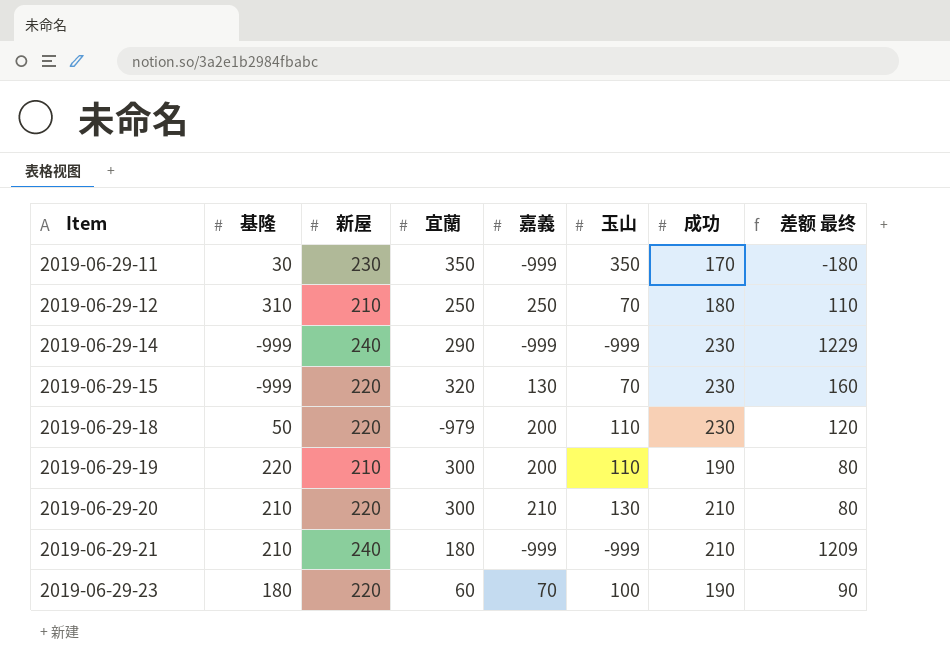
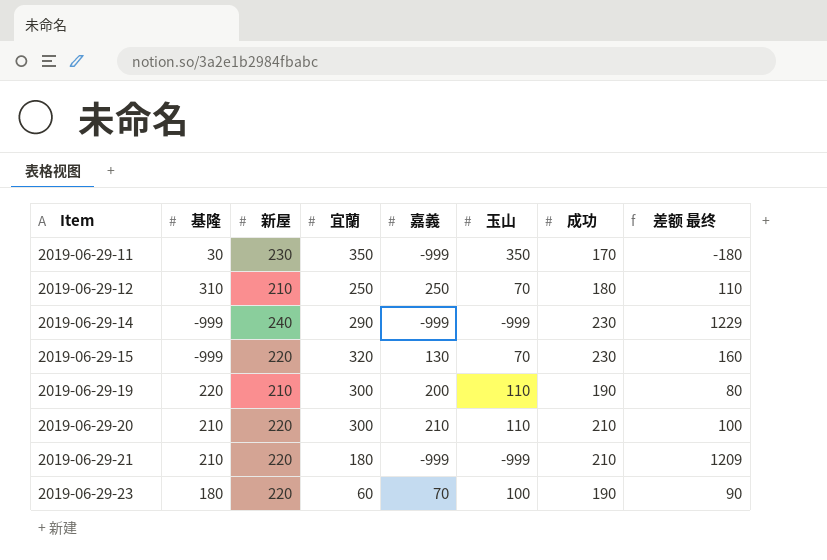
row 2019-06-29-18: 50 | 220 | -979 | 200 | 110 | 230 | 120 -> none
2019-06-29-20 | 玉山: 130 -> 110
2019-06-29-20 | 差额 最终: 80 -> 100
2019-06-29-21 | 新屋: 240 -> 220

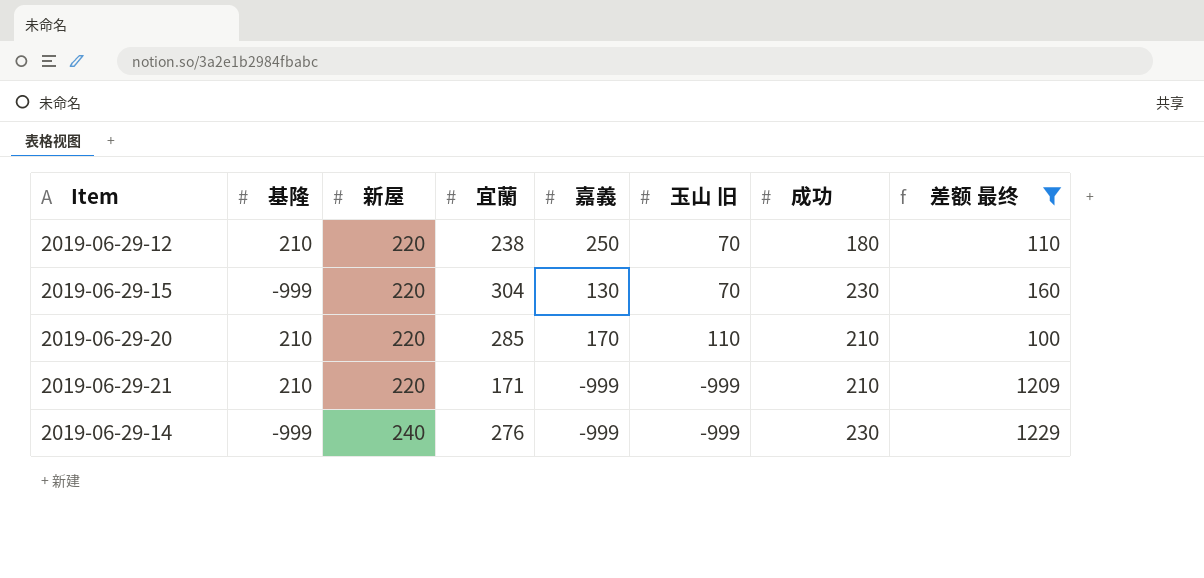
filter: none -> 差额 最终 >= 100
row order: Item ascending -> 新屋 ascending
column name: 玉山 -> 玉山 旧
2019-06-29-12 | 基隆: 310 -> 210
2019-06-29-12 | 新屋: 210 -> 220
2019-06-29-12 | 宜蘭: 250 -> 238
2019-06-29-15 | 宜蘭: 320 -> 304
2019-06-29-20 | 宜蘭: 300 -> 285
2019-06-29-20 | 嘉義: 210 -> 170
2019-06-29-21 | 宜蘭: 180 -> 171
2019-06-29-14 | 宜蘭: 290 -> 276

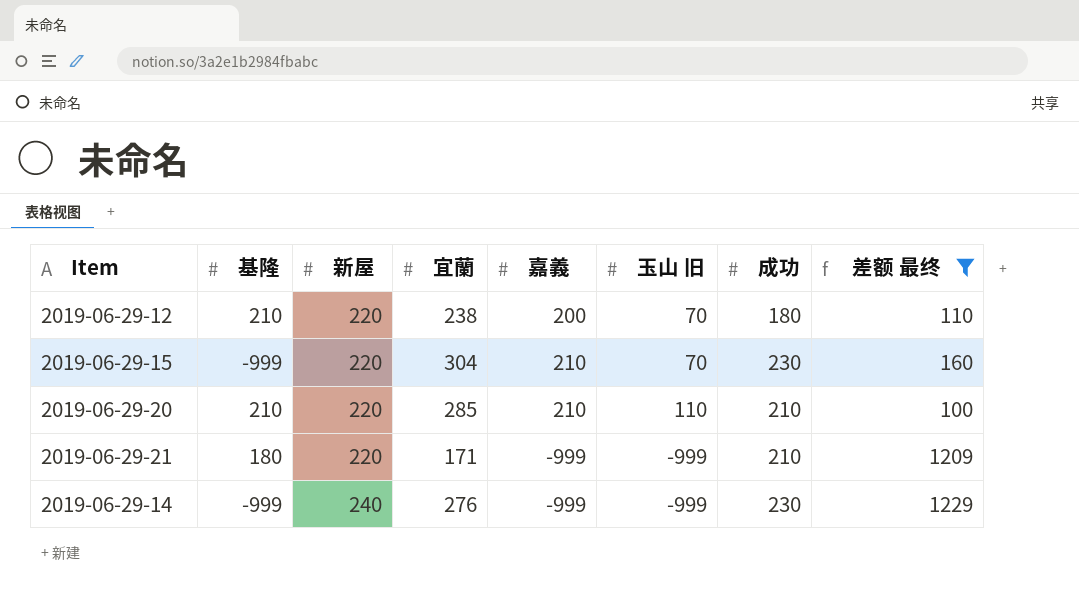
2019-06-29-12 | 嘉義: 250 -> 200
2019-06-29-15 | 嘉義: 130 -> 210
2019-06-29-20 | 嘉義: 170 -> 210
2019-06-29-21 | 基隆: 210 -> 180

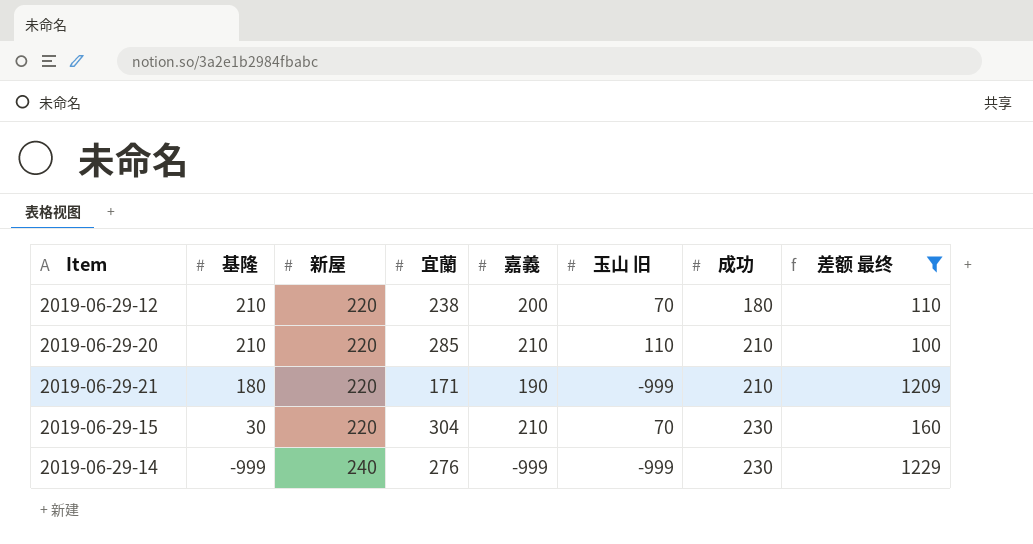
row order: 新屋 ascending -> 基隆 descending
2019-06-29-21 | 嘉義: -999 -> 190
2019-06-29-15 | 基隆: -999 -> 30

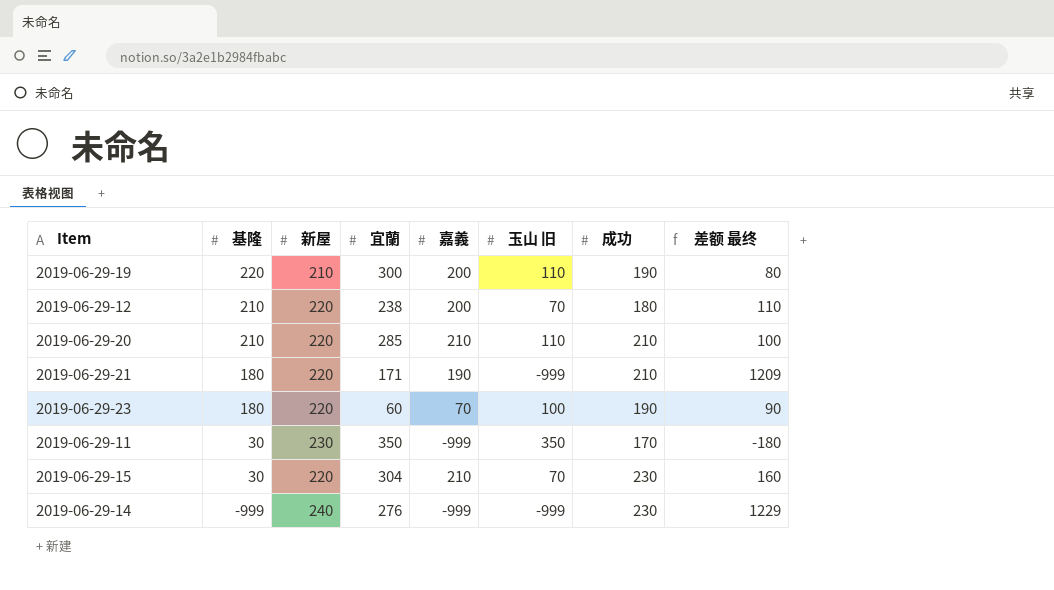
filter: 差额 最终 >= 100 -> none

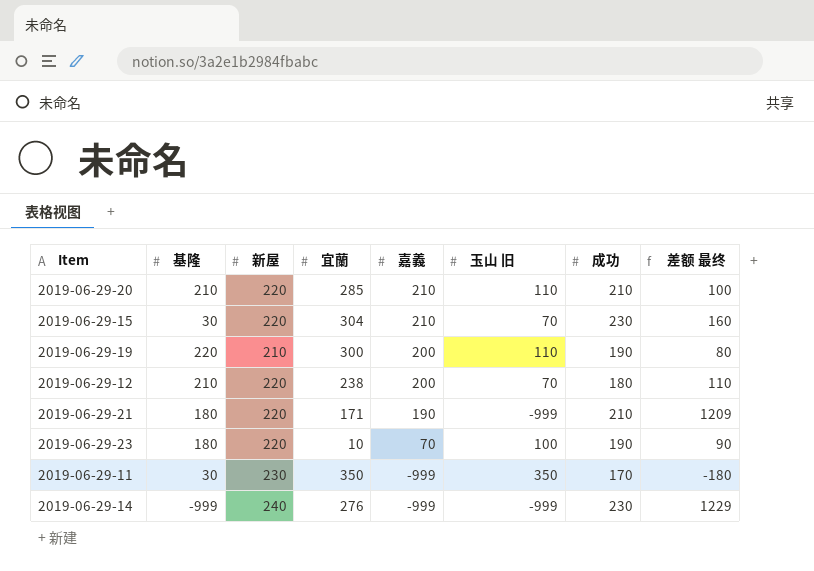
row order: 基隆 descending -> 嘉義 descending
2019-06-29-23 | 宜蘭: 60 -> 10

